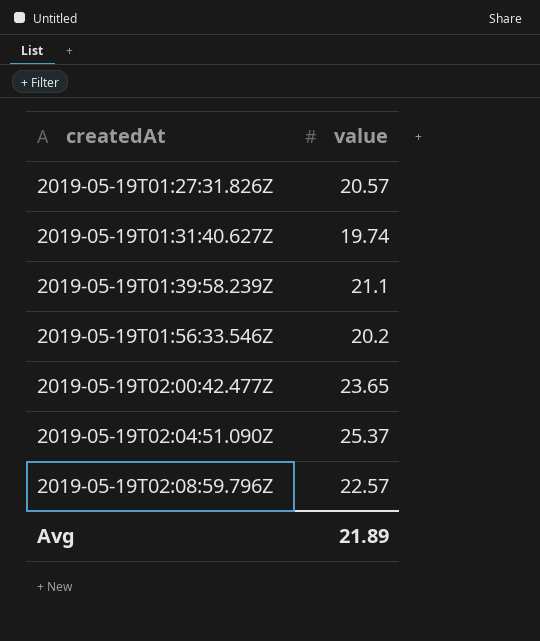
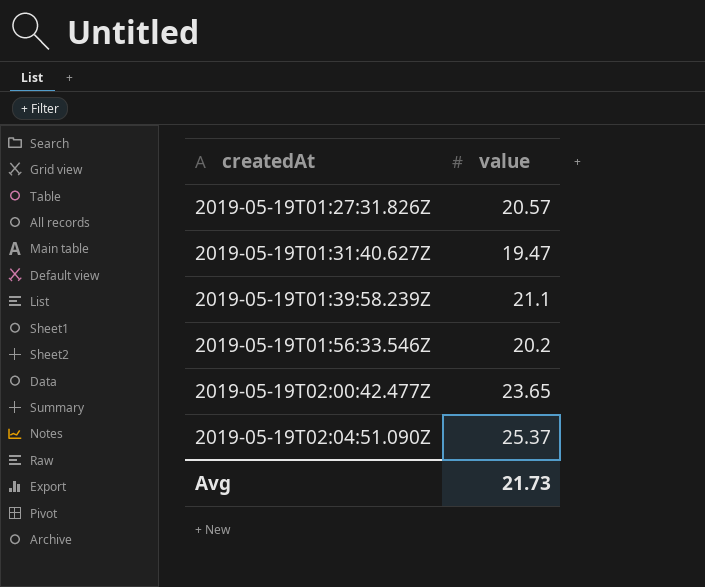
row 2019-05-19T02:08:59.796Z: 22.57 -> none
2019-05-19T01:31:40.627Z | value: 19.74 -> 19.47
Avg | value: 21.89 -> 21.73

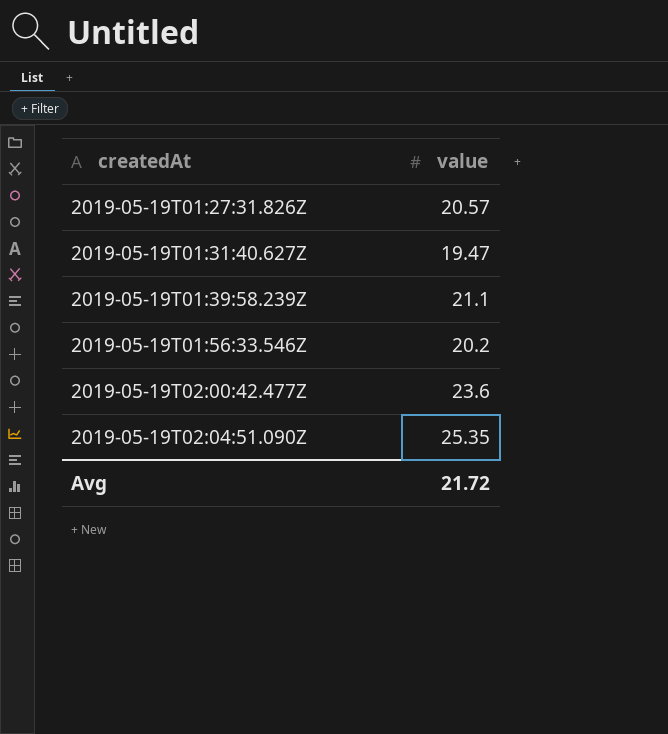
2019-05-19T02:00:42.477Z | value: 23.65 -> 23.6
2019-05-19T02:04:51.090Z | value: 25.37 -> 25.35
Avg | value: 21.73 -> 21.72

